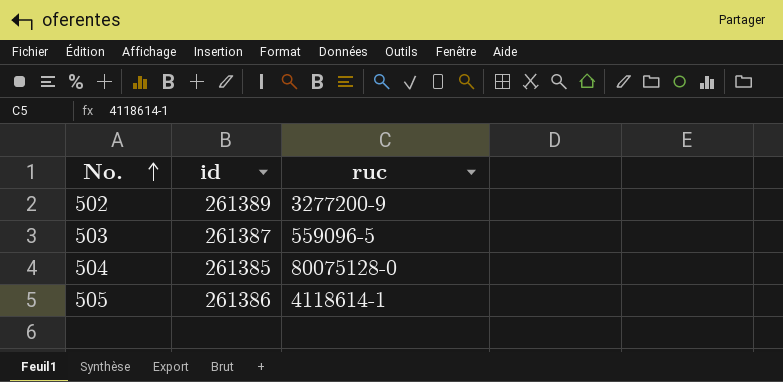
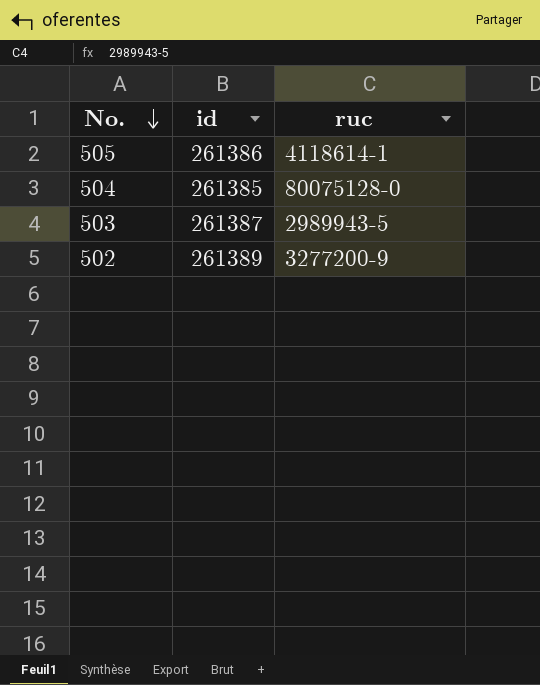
row order: No. ascending -> No. descending
503 | ruc: 559096-5 -> 2989943-5

